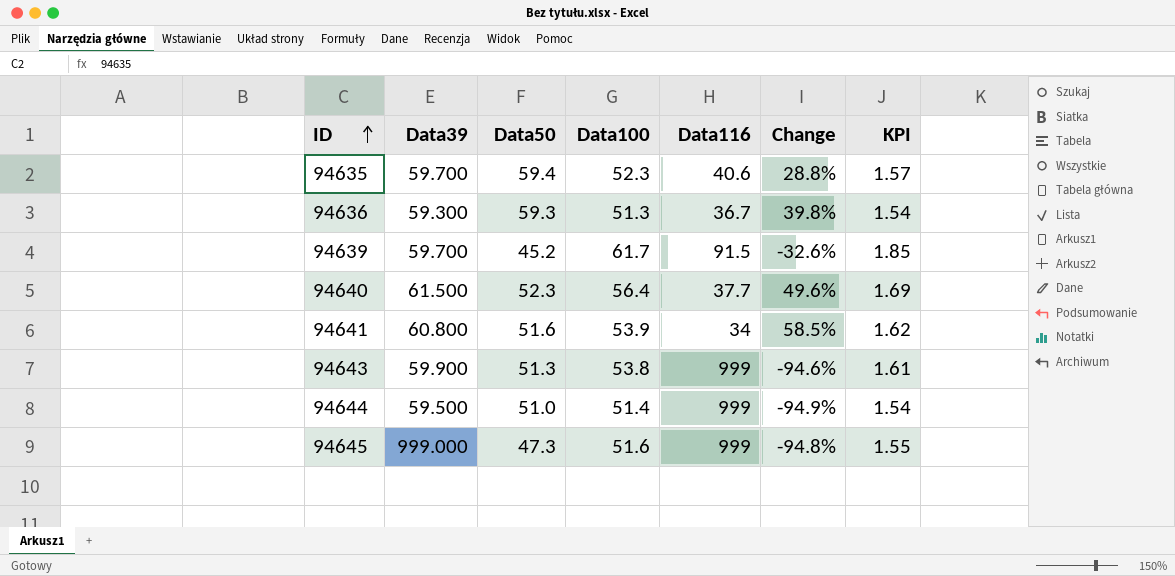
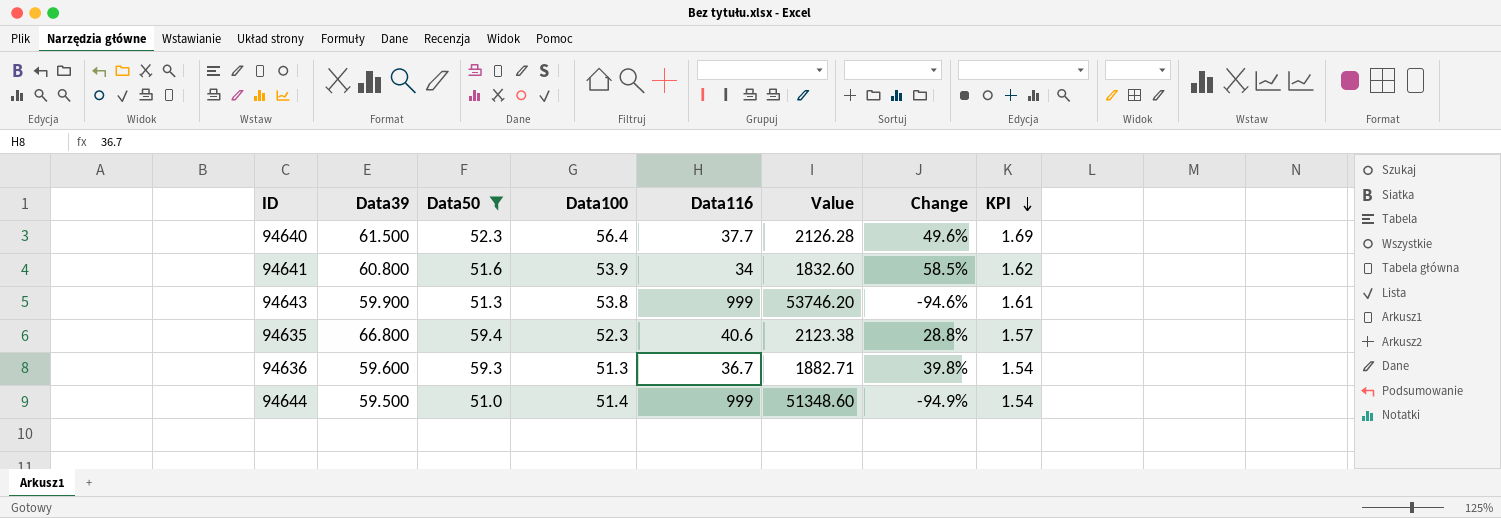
filter: none -> Data50 >= 51.0
row order: ID ascending -> KPI descending
column Value | formula: none -> [Data100] * [Data116]
94635 | Data39: 59.700 -> 66.800
94636 | Data39: 59.300 -> 59.600

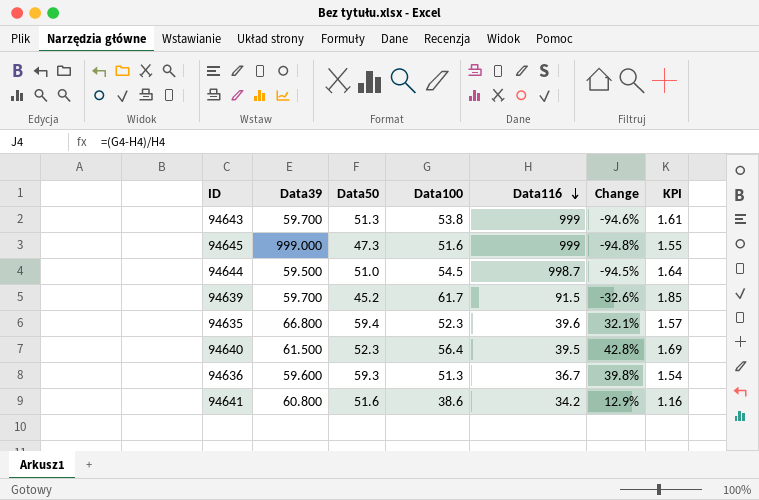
filter: Data50 >= 51.0 -> none
row order: KPI descending -> Data116 descending
column Value | formula: [Data100] * [Data116] -> none
94643 | Data39: 59.900 -> 59.700
94644 | Data100: 51.4 -> 54.5
94644 | Data116: 999 -> 998.7
94644 | Change: -94.9% -> -94.5%
94644 | KPI: 1.54 -> 1.64
94635 | Data116: 40.6 -> 39.6
94635 | Change: 28.8% -> 32.1%
94640 | Data116: 37.7 -> 39.5
94640 | Change: 49.6% -> 42.8%
94641 | Data100: 53.9 -> 38.6
94641 | Data116: 34 -> 34.2
94641 | Change: 58.5% -> 12.9%
94641 | KPI: 1.62 -> 1.16

